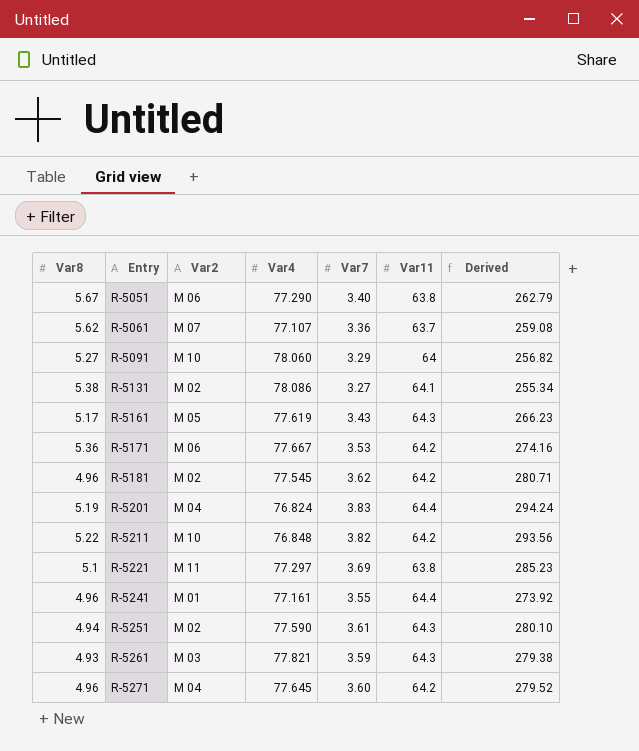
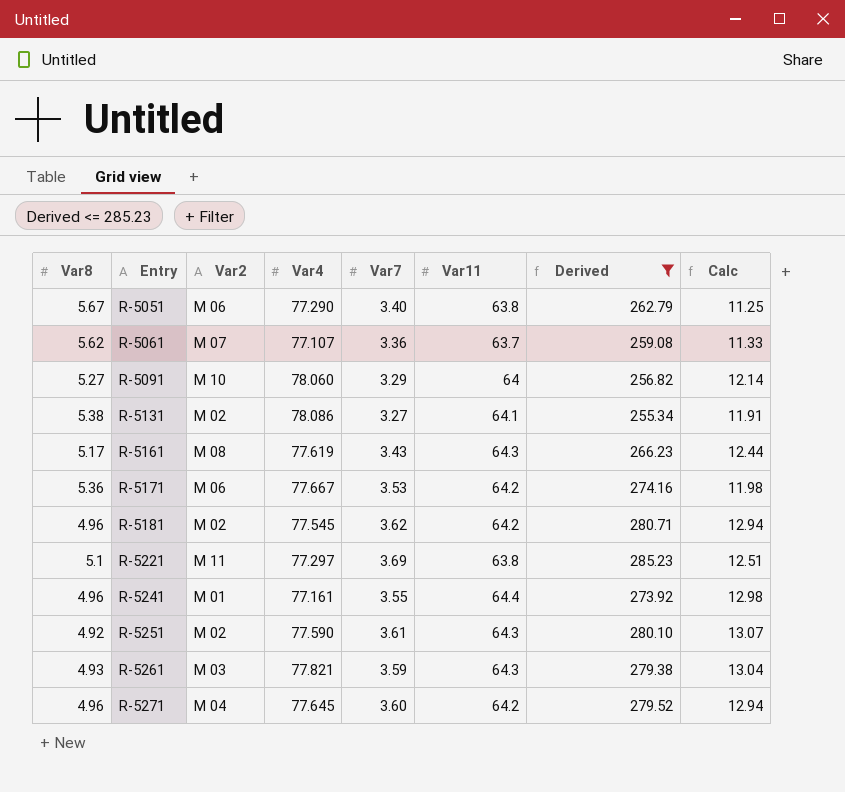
filter: none -> Derived <= 285.23
column Calc | formula: none -> [Var11] / [Var8]
R-5161 | Var2: M 05 -> M 08
R-5251 | Var8: 4.94 -> 4.92

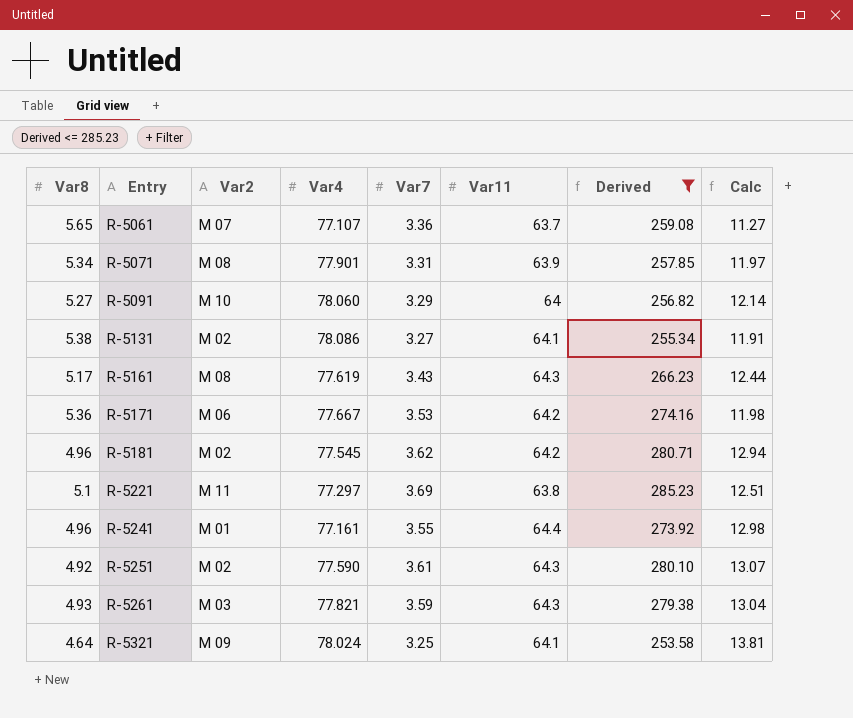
row R-5051: 5.67 | M 06 | 77.290 | 3.40 | 63.8 | 262.79 | 11.25 -> none
row R-5271: 4.96 | M 04 | 77.645 | 3.60 | 64.2 | 279.52 | 12.94 -> none
R-5061 | Var8: 5.62 -> 5.65
R-5061 | Calc: 11.33 -> 11.27
row R-5071: none -> 5.34 | M 08 | 77.901 | 3.31 | 63.9 | 257.85 | 11.97
row R-5321: none -> 4.64 | M 09 | 78.024 | 3.25 | 64.1 | 253.58 | 13.81

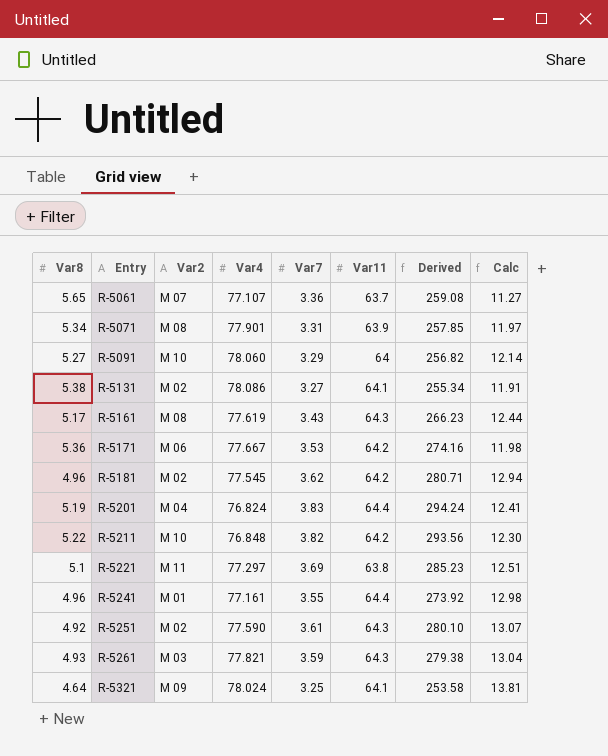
filter: Derived <= 285.23 -> none

